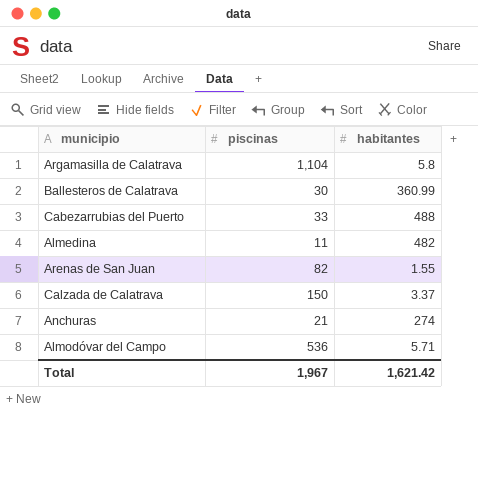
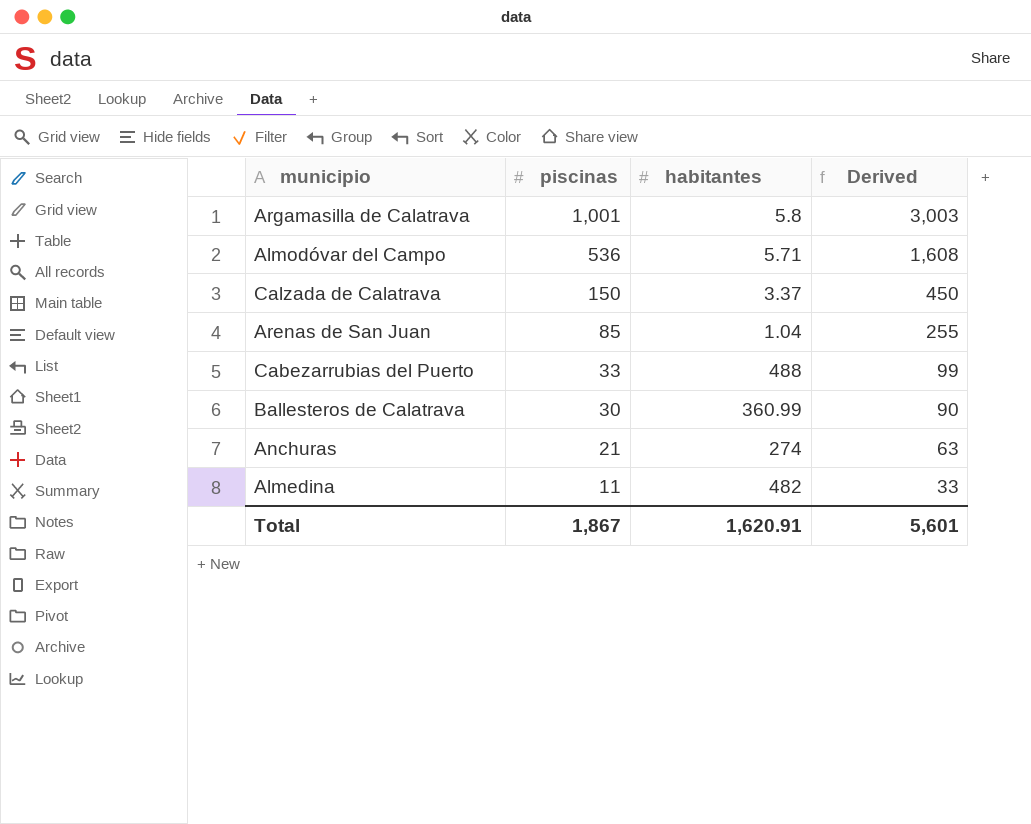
row order: none -> piscinas descending
column Derived | formula: none -> [piscinas] * 3
Argamasilla de Calatrava | piscinas: 1,104 -> 1,001
Arenas de San Juan | piscinas: 82 -> 85
Arenas de San Juan | habitantes: 1.55 -> 1.04
Total | piscinas: 1,967 -> 1,867
Total | habitantes: 1,621.42 -> 1,620.91

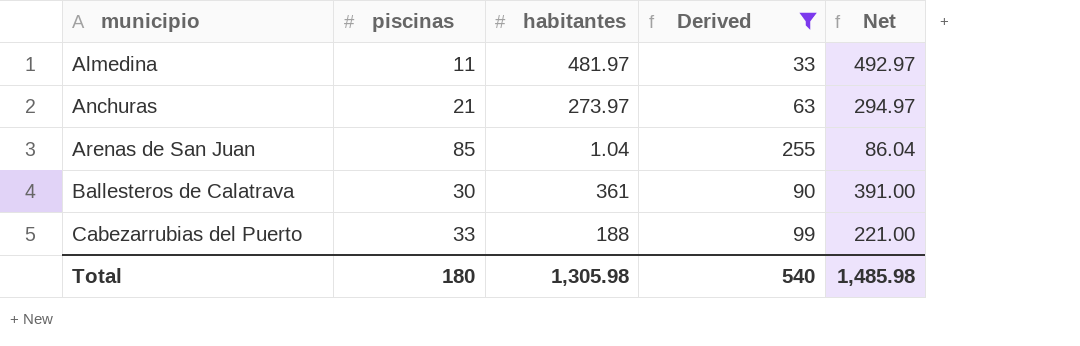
filter: none -> Derived <= 255
row order: piscinas descending -> municipio ascending
column Net | formula: none -> [piscinas] + [habitantes]
Almedina | habitantes: 482 -> 481.97
Anchuras | habitantes: 274 -> 273.97
Ballesteros de Calatrava | habitantes: 360.99 -> 361
Cabezarrubias del Puerto | habitantes: 488 -> 188
Total | piscinas: 1,867 -> 180
Total | habitantes: 1,620.91 -> 1,305.98
Total | Derived: 5,601 -> 540

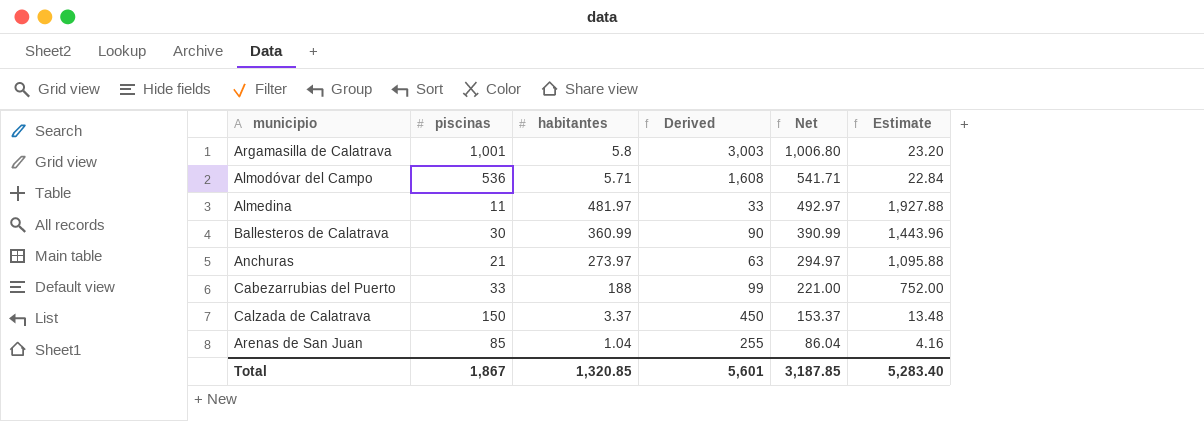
filter: Derived <= 255 -> none
row order: municipio ascending -> Net descending
column Estimate | formula: none -> [habitantes] * 4
Ballesteros de Calatrava | habitantes: 361 -> 360.99
Ballesteros de Calatrava | Net: 391.00 -> 390.99
Total | piscinas: 180 -> 1,867
Total | habitantes: 1,305.98 -> 1,320.85
Total | Derived: 540 -> 5,601
Total | Net: 1,485.98 -> 3,187.85

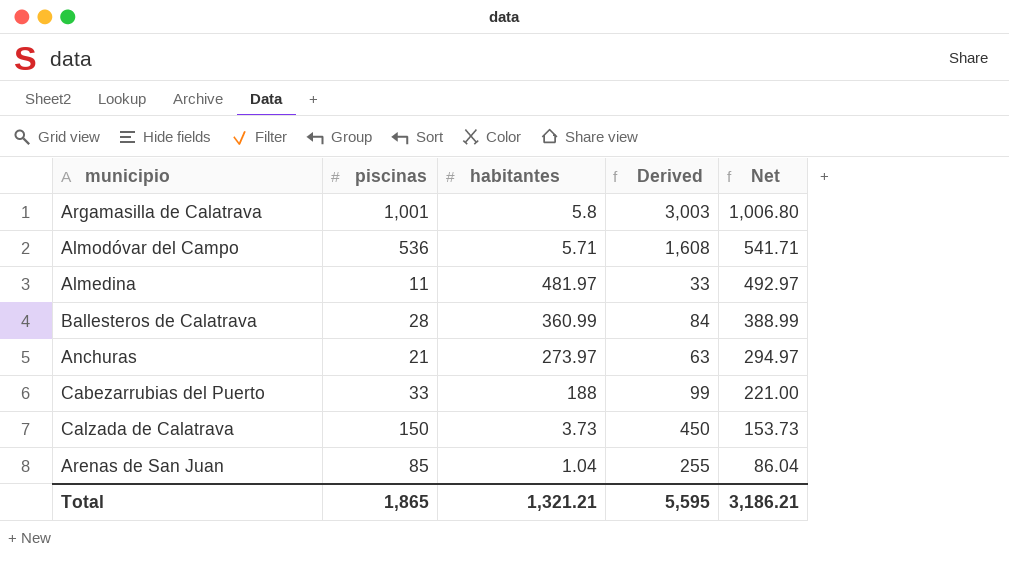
column Estimate | formula: [habitantes] * 4 -> none
Ballesteros de Calatrava | piscinas: 30 -> 28
Ballesteros de Calatrava | Derived: 90 -> 84
Ballesteros de Calatrava | Net: 390.99 -> 388.99
Calzada de Calatrava | habitantes: 3.37 -> 3.73
Calzada de Calatrava | Net: 153.37 -> 153.73
Total | piscinas: 1,867 -> 1,865
Total | habitantes: 1,320.85 -> 1,321.21
Total | Derived: 5,601 -> 5,595
Total | Net: 3,187.85 -> 3,186.21

